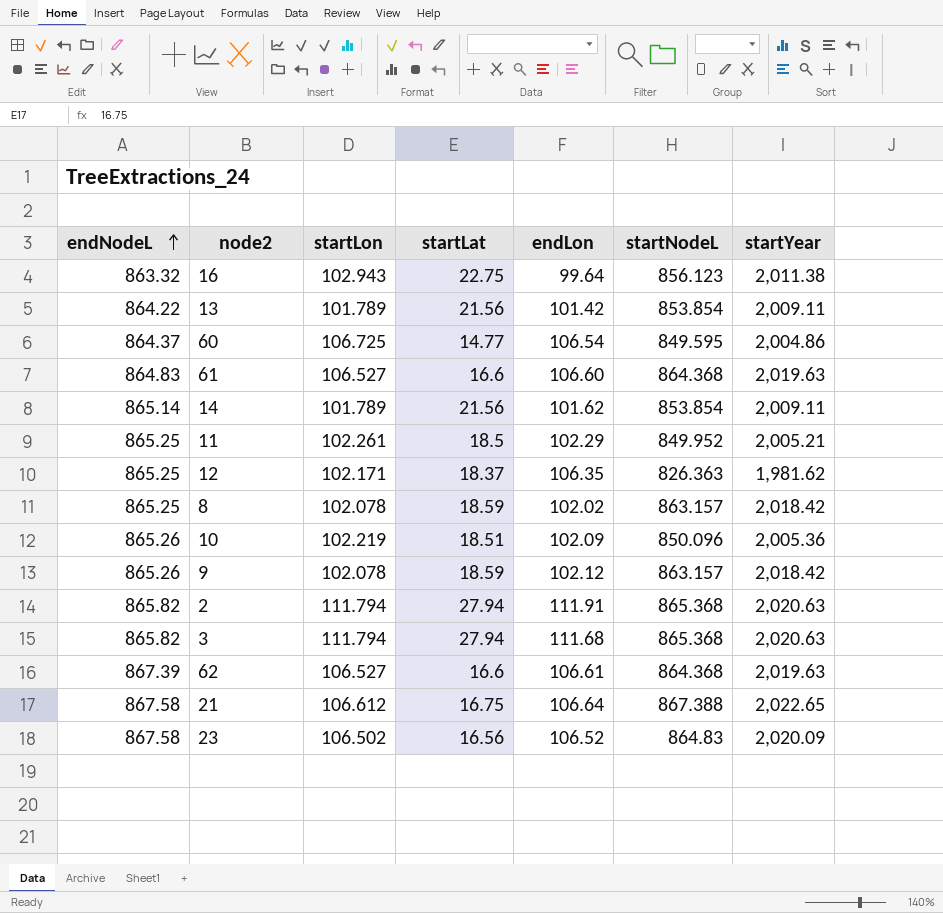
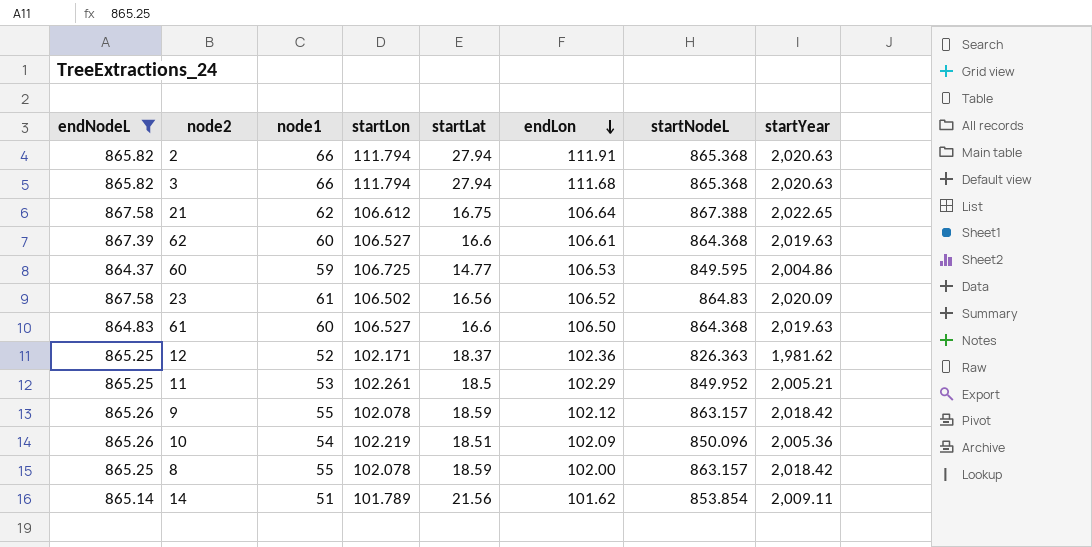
filter: none -> endNodeL >= 864.37
row order: endNodeL ascending -> endLon descending
column node1 | position: none -> 3
60 | endLon: 106.54 -> 106.53
61 | endLon: 106.60 -> 106.50
12 | endLon: 106.35 -> 102.36
8 | endLon: 102.02 -> 102.00

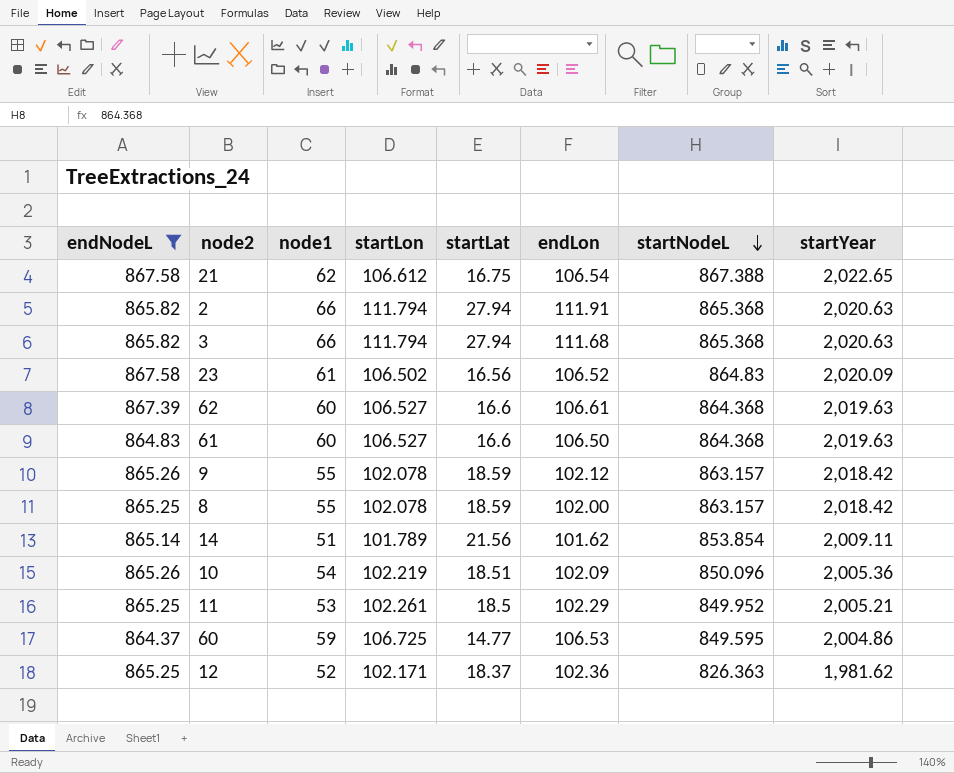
row order: endLon descending -> startNodeL descending
21 | endLon: 106.64 -> 106.54

